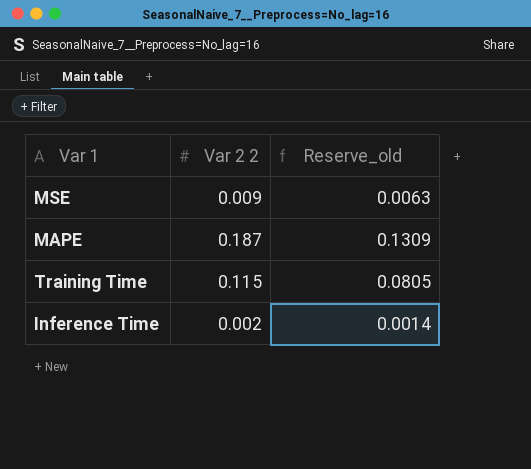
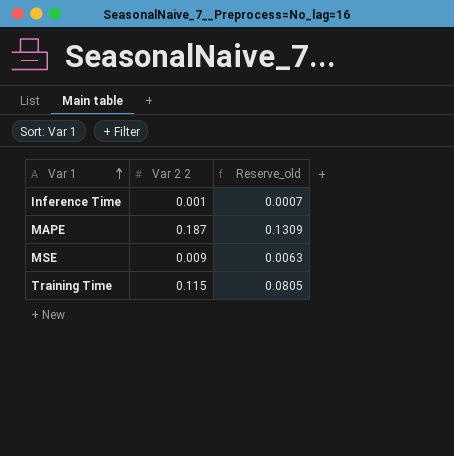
row order: none -> Var 1 ascending
Inference Time | Var 2 2: 0.002 -> 0.001
Inference Time | Reserve_old: 0.0014 -> 0.0007

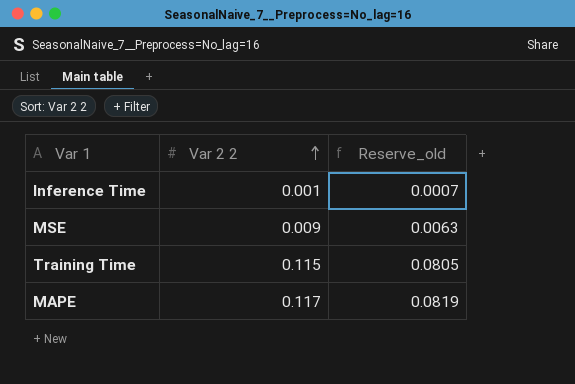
row order: Var 1 ascending -> Var 2 2 ascending
MAPE | Var 2 2: 0.187 -> 0.117
MAPE | Reserve_old: 0.1309 -> 0.0819

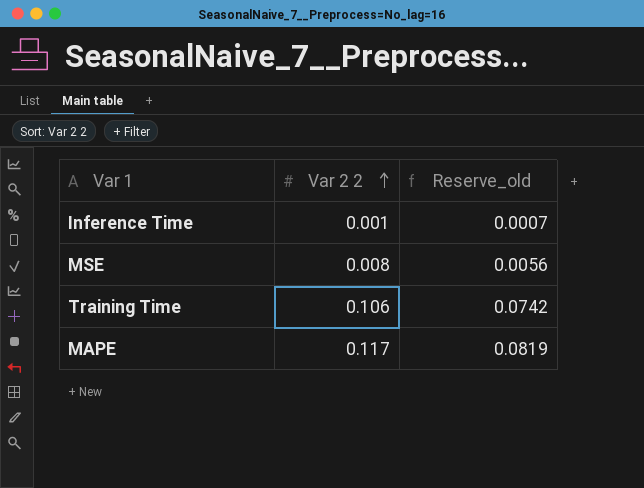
MSE | Var 2 2: 0.009 -> 0.008
MSE | Reserve_old: 0.0063 -> 0.0056
Training Time | Var 2 2: 0.115 -> 0.106
Training Time | Reserve_old: 0.0805 -> 0.0742

